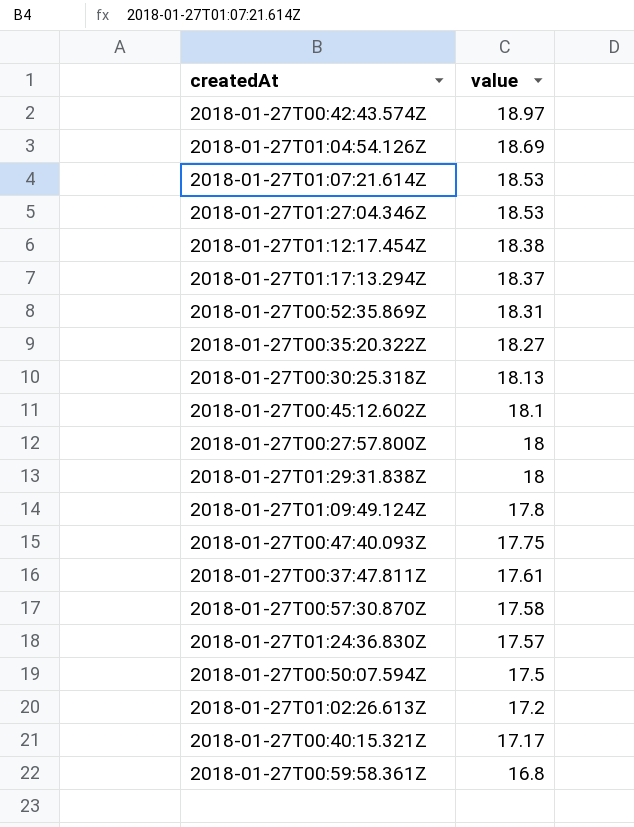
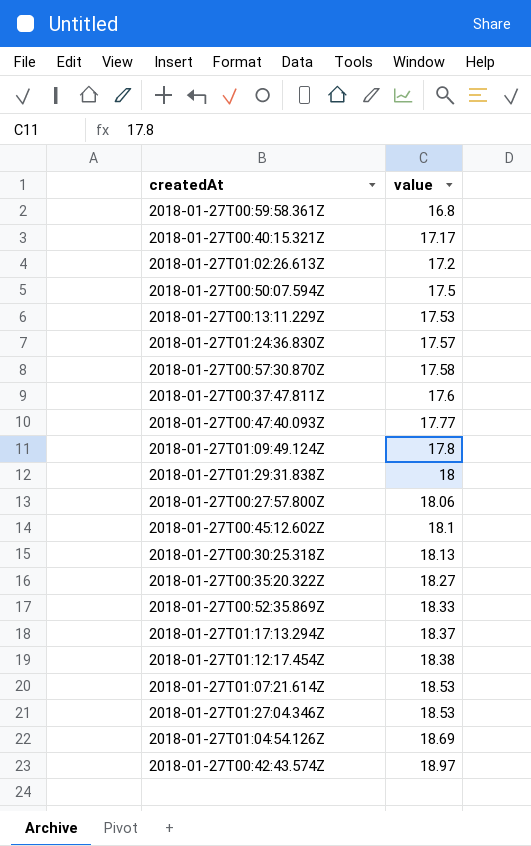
row order: value descending -> value ascending
row 2018-01-27T00:13:11.229Z: none -> 17.53
2018-01-27T00:37:47.811Z | value: 17.61 -> 17.6
2018-01-27T00:47:40.093Z | value: 17.75 -> 17.77
2018-01-27T00:27:57.800Z | value: 18 -> 18.06
2018-01-27T00:52:35.869Z | value: 18.31 -> 18.33

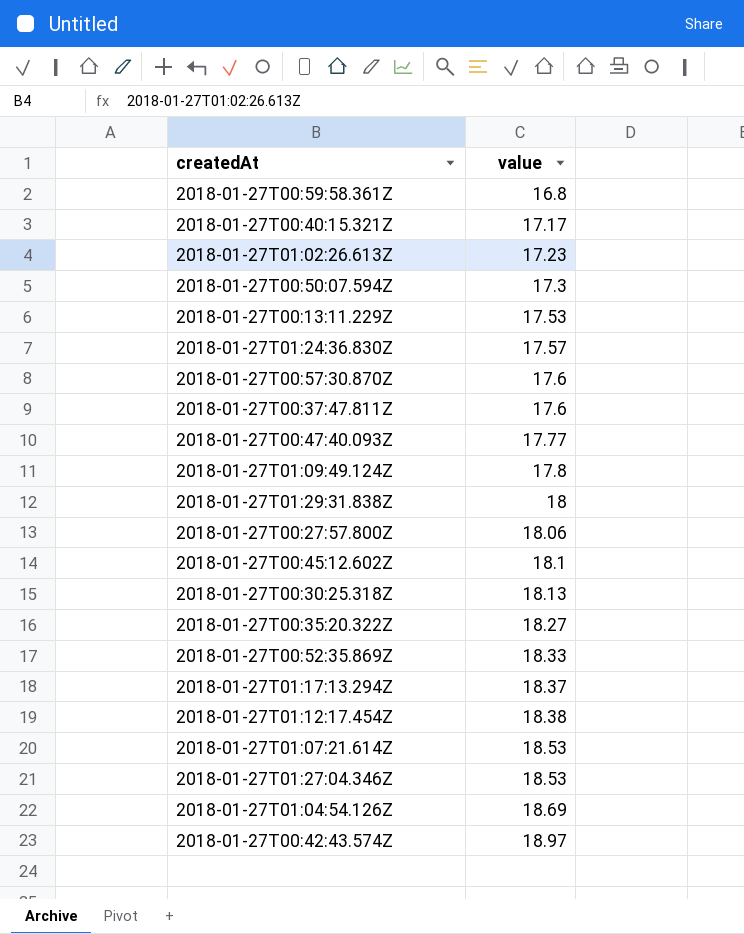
2018-01-27T01:02:26.613Z | value: 17.2 -> 17.23
2018-01-27T00:50:07.594Z | value: 17.5 -> 17.3
2018-01-27T00:57:30.870Z | value: 17.58 -> 17.6

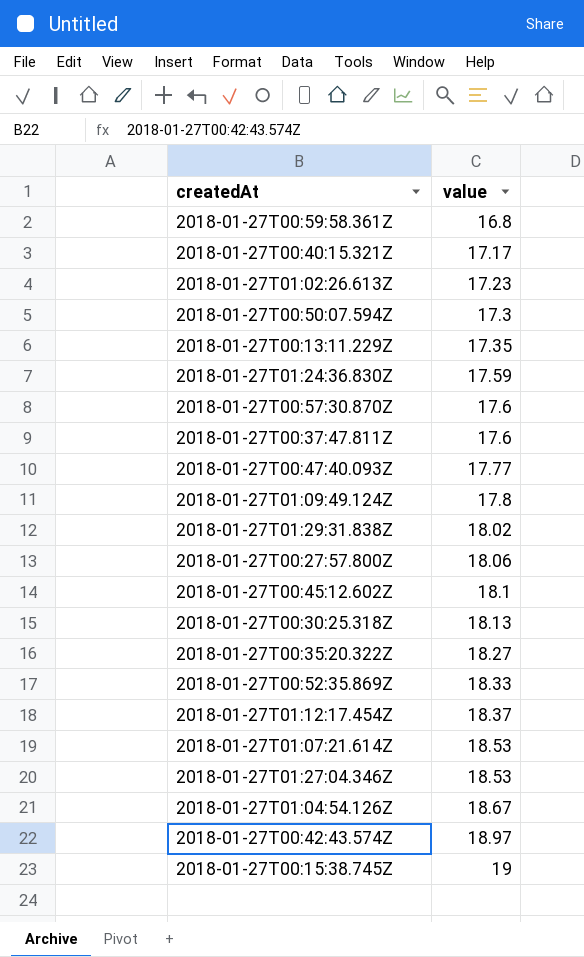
row 2018-01-27T01:17:13.294Z: 18.37 -> none
2018-01-27T00:13:11.229Z | value: 17.53 -> 17.35
2018-01-27T01:24:36.830Z | value: 17.57 -> 17.59
2018-01-27T01:29:31.838Z | value: 18 -> 18.02
2018-01-27T01:12:17.454Z | value: 18.38 -> 18.37
2018-01-27T01:04:54.126Z | value: 18.69 -> 18.67
row 2018-01-27T00:15:38.745Z: none -> 19

